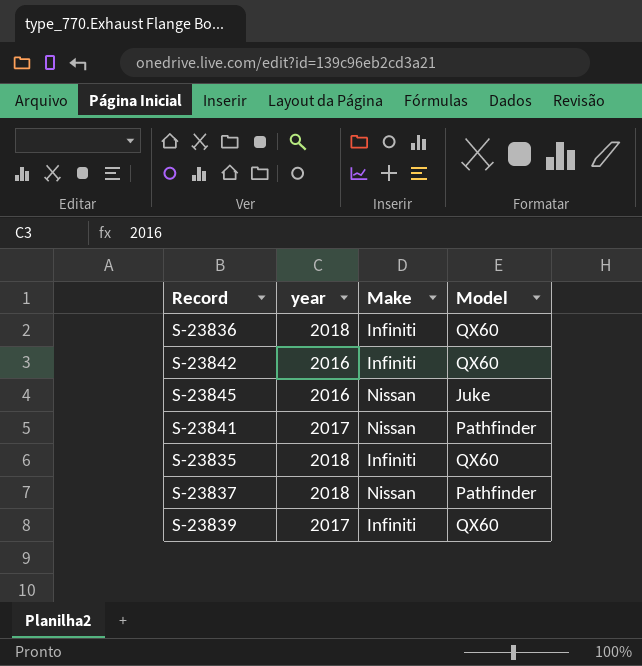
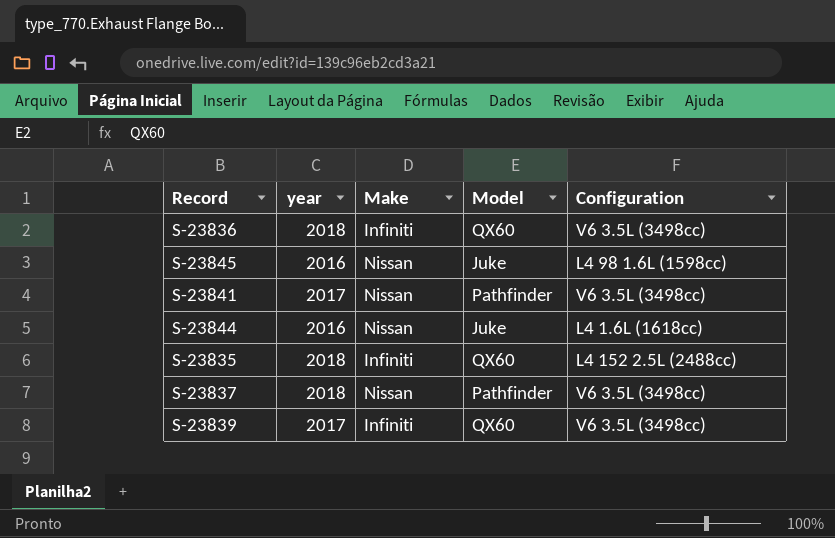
column Configuration | position: none -> 5
row S-23842: 2016 | Infiniti | QX60 -> none
row S-23844: none -> 2016 | Nissan | Juke | L4 1.6L (1618cc)

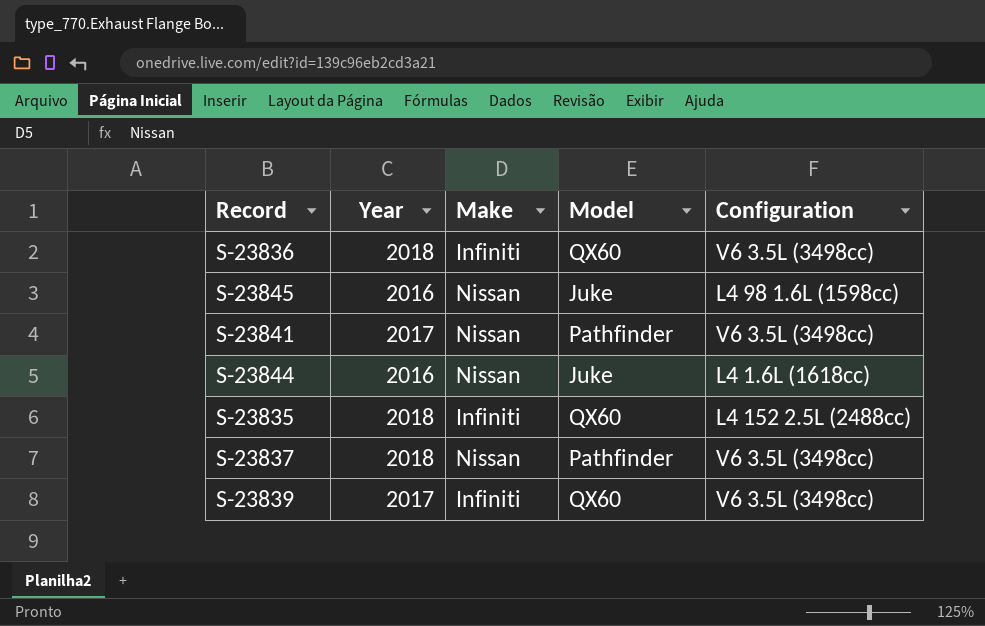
column name: year -> Year

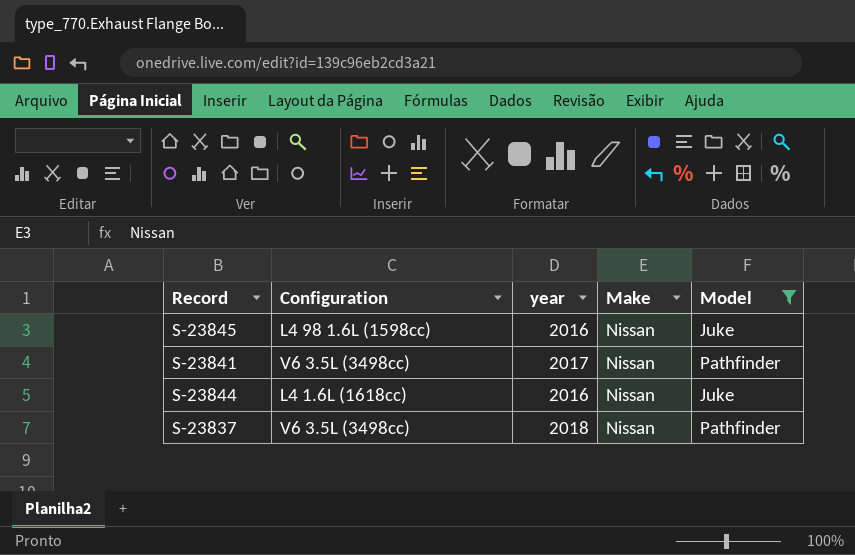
filter: none -> Model != QX60
column Configuration | position: 5 -> 2
column name: Year -> year

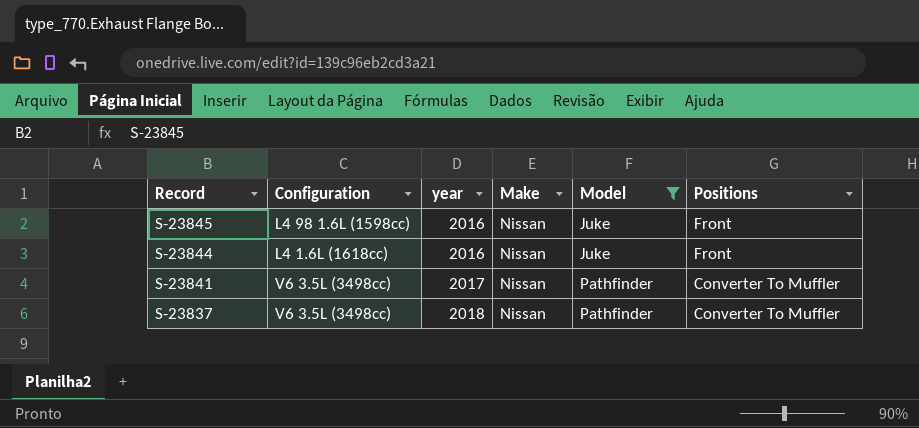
row order: none -> Record descending
column Positions | position: none -> 6

